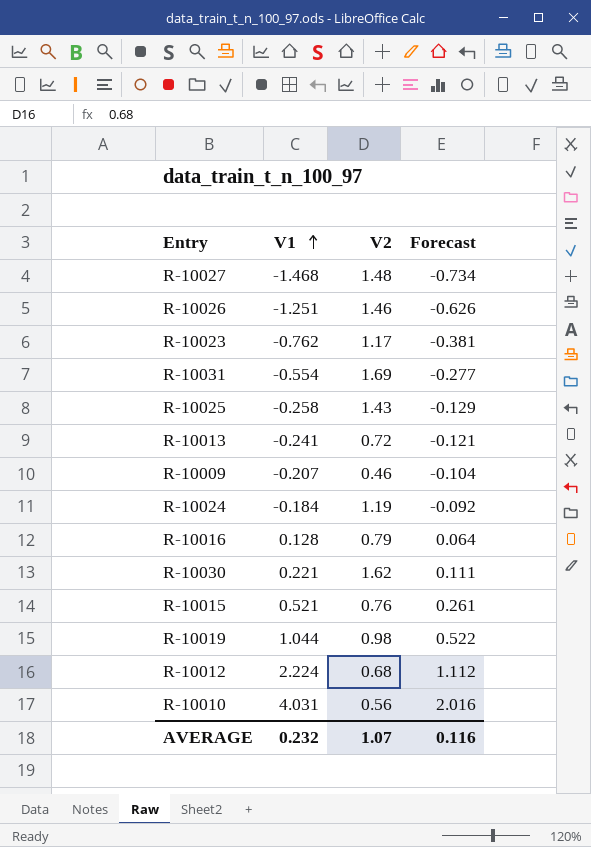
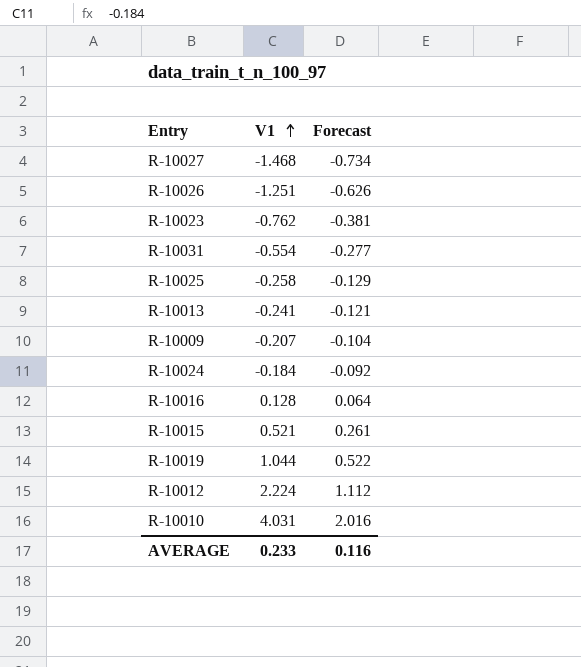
column V2 | position: 3 -> none
row R-10030: 0.221 | 1.62 | 0.111 -> none
AVERAGE | V1: 0.232 -> 0.233

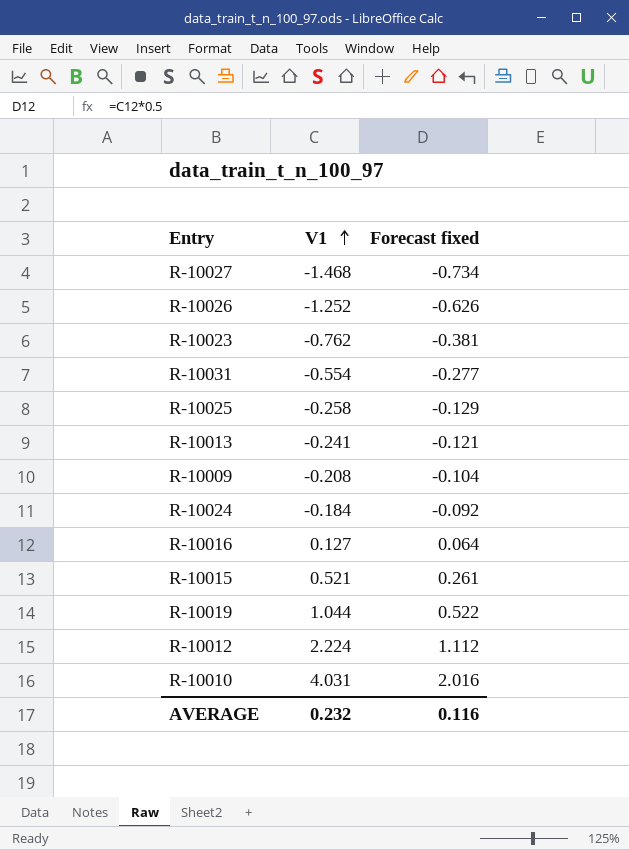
column name: Forecast -> Forecast fixed
R-10026 | V1: -1.251 -> -1.252
R-10009 | V1: -0.207 -> -0.208
R-10016 | V1: 0.128 -> 0.127
AVERAGE | V1: 0.233 -> 0.232

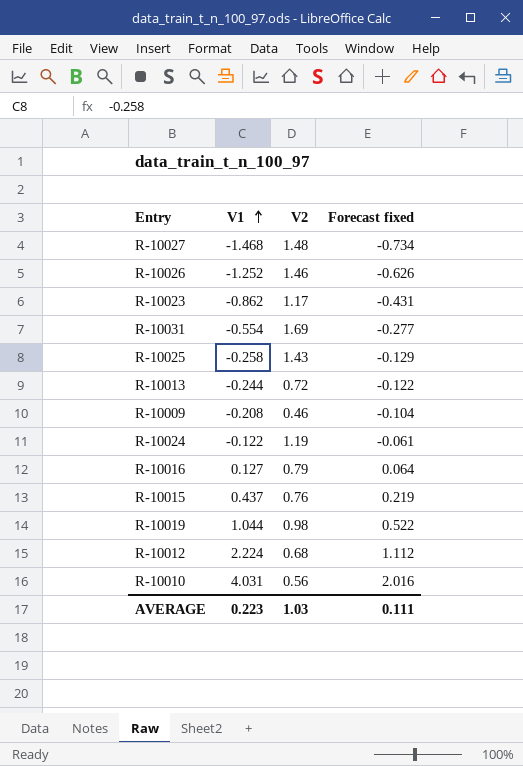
column V2 | position: none -> 3
R-10023 | V1: -0.762 -> -0.862
R-10023 | Forecast fixed: -0.381 -> -0.431
R-10013 | V1: -0.241 -> -0.244
R-10013 | Forecast fixed: -0.121 -> -0.122
R-10024 | V1: -0.184 -> -0.122
R-10024 | Forecast fixed: -0.092 -> -0.061
R-10015 | V1: 0.521 -> 0.437
R-10015 | Forecast fixed: 0.261 -> 0.219
AVERAGE | V1: 0.232 -> 0.223
AVERAGE | Forecast fixed: 0.116 -> 0.111

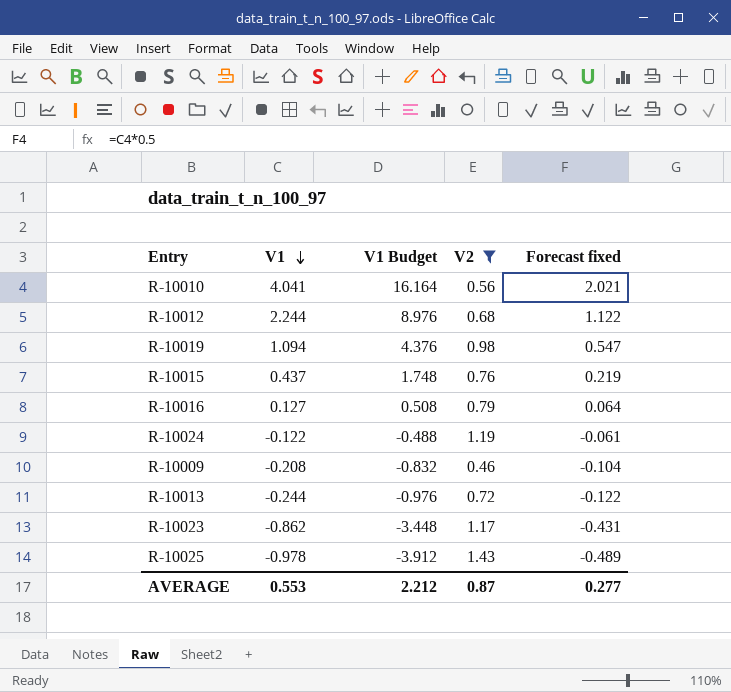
filter: none -> V2 <= 1.43
row order: V1 ascending -> V1 descending
column V1 Budget | formula: none -> [V1] * 4
R-10010 | V1: 4.031 -> 4.041
R-10010 | Forecast fixed: 2.016 -> 2.021
R-10012 | V1: 2.224 -> 2.244
R-10012 | Forecast fixed: 1.112 -> 1.122
R-10019 | V1: 1.044 -> 1.094
R-10019 | Forecast fixed: 0.522 -> 0.547
R-10025 | V1: -0.258 -> -0.978
R-10025 | Forecast fixed: -0.129 -> -0.489
AVERAGE | V1: 0.223 -> 0.553
AVERAGE | V2: 1.03 -> 0.87
AVERAGE | Forecast fixed: 0.111 -> 0.277

